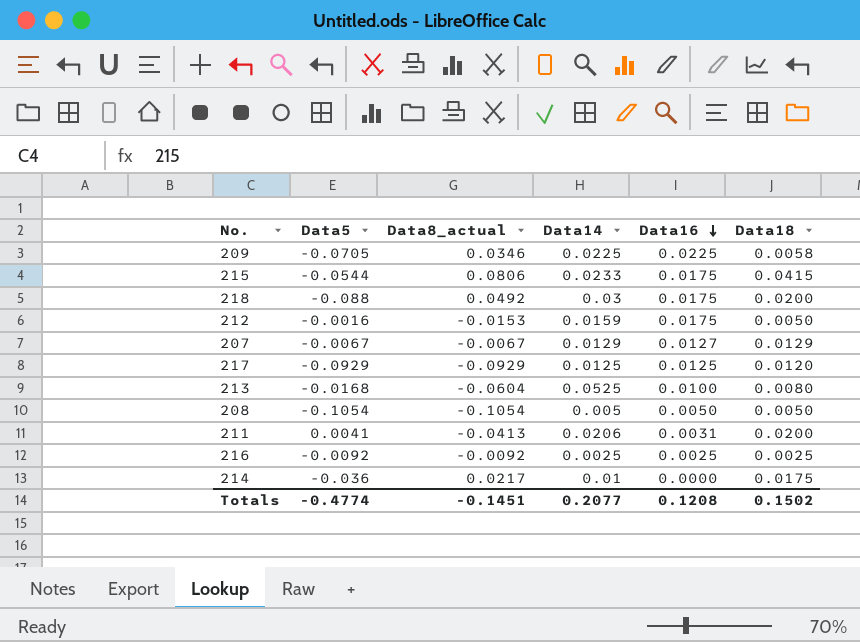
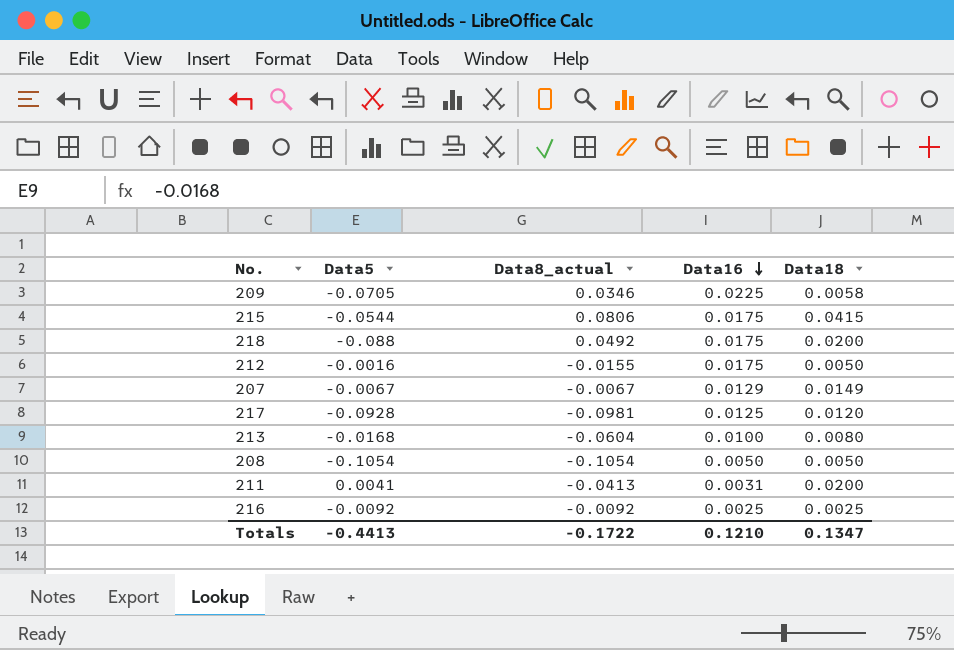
column Data14 | position: 4 -> none
row 214: -0.036 | 0.0217 | 0.01 | 0.0000 | 0.0175 -> none
212 | Data8_actual: -0.0153 -> -0.0155
207 | Data16: 0.0127 -> 0.0129
207 | Data18: 0.0129 -> 0.0149
217 | Data5: -0.0929 -> -0.0928
217 | Data8_actual: -0.0929 -> -0.0981
Totals | Data5: -0.4774 -> -0.4413
Totals | Data8_actual: -0.1451 -> -0.1722
Totals | Data16: 0.1208 -> 0.1210
Totals | Data18: 0.1502 -> 0.1347

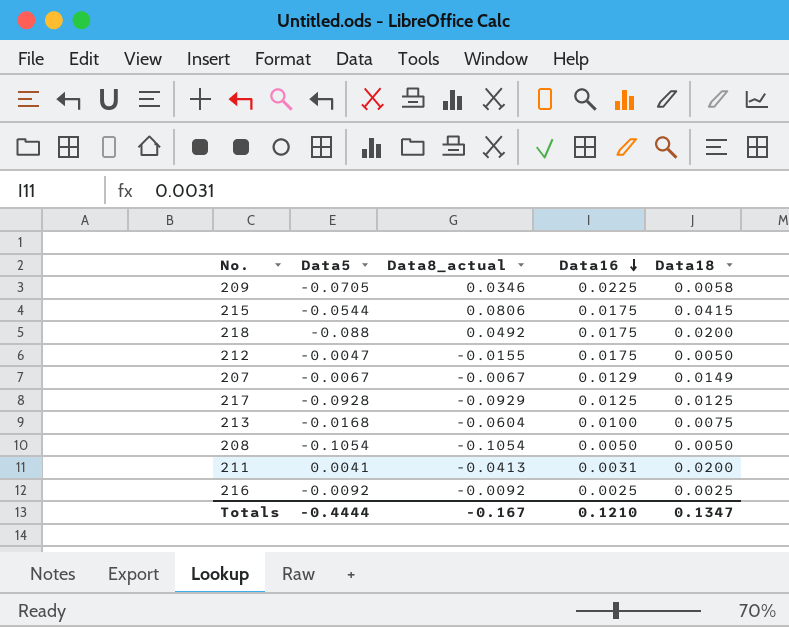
212 | Data5: -0.0016 -> -0.0047
217 | Data8_actual: -0.0981 -> -0.0929
217 | Data18: 0.0120 -> 0.0125
213 | Data18: 0.0080 -> 0.0075
Totals | Data5: -0.4413 -> -0.4444
Totals | Data8_actual: -0.1722 -> -0.167

